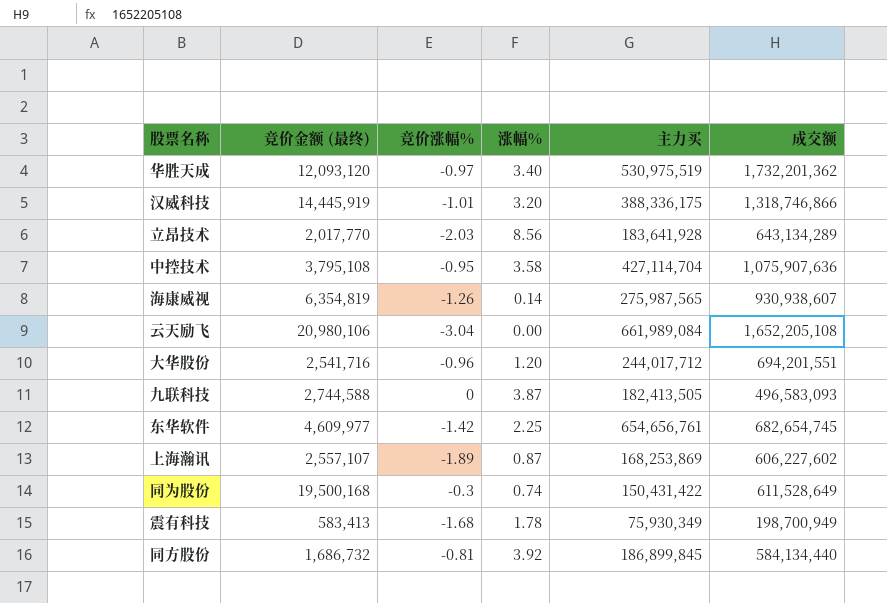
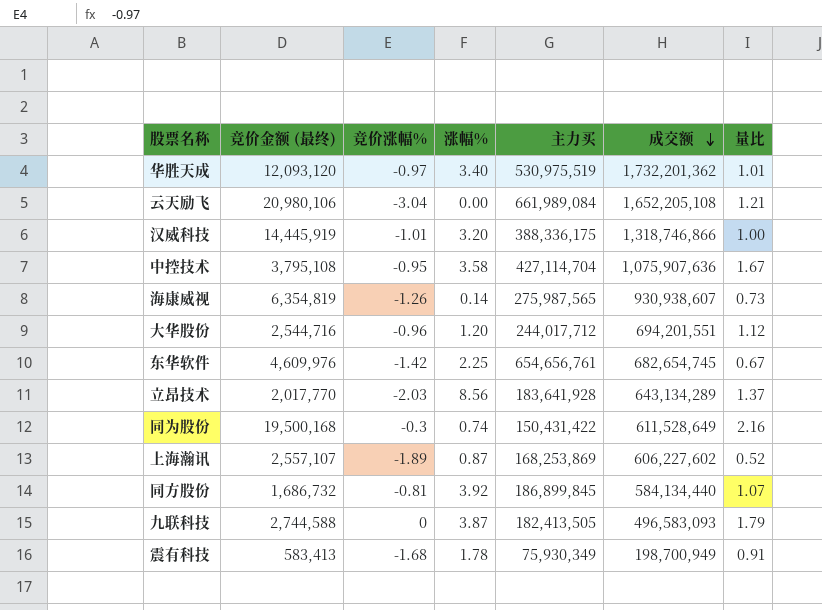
row order: none -> 成交额 descending
column 量比 | position: none -> 7
大华股份 | 竞价金额 (最终): 2,541,716 -> 2,544,716
东华软件 | 竞价金额 (最终): 4,609,977 -> 4,609,976

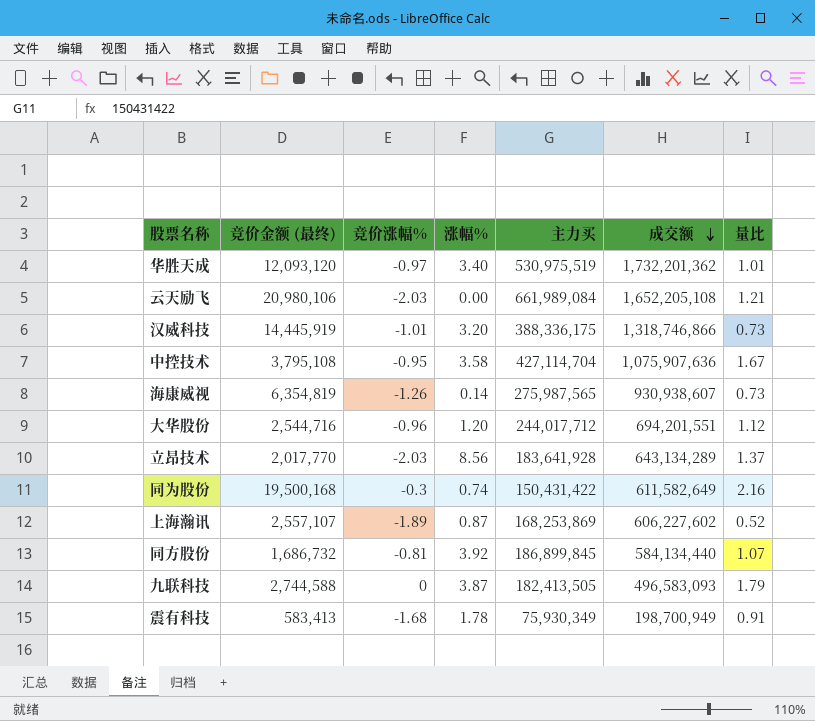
row 东华软件: 4,609,976 | -1.42 | 2.25 | 654,656,761 | 682,654,745 | 0.67 -> none
云天励飞 | 竞价涨幅%: -3.04 -> -2.03
汉威科技 | 量比: 1.00 -> 0.73
同为股份 | 成交额: 611,528,649 -> 611,582,649

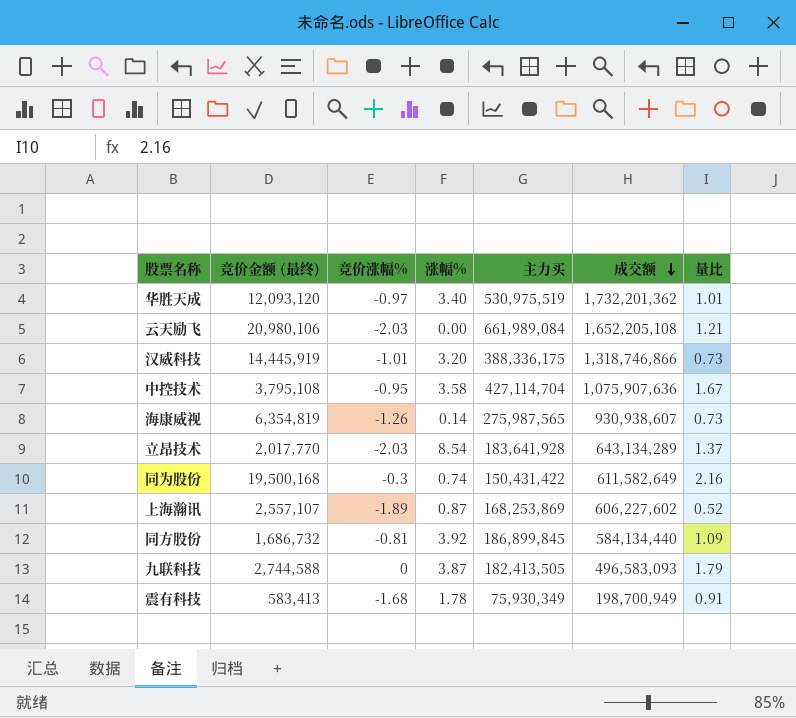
row 大华股份: 2,544,716 | -0.96 | 1.20 | 244,017,712 | 694,201,551 | 1.12 -> none
立昂技术 | 涨幅%: 8.56 -> 8.54
同方股份 | 量比: 1.07 -> 1.09

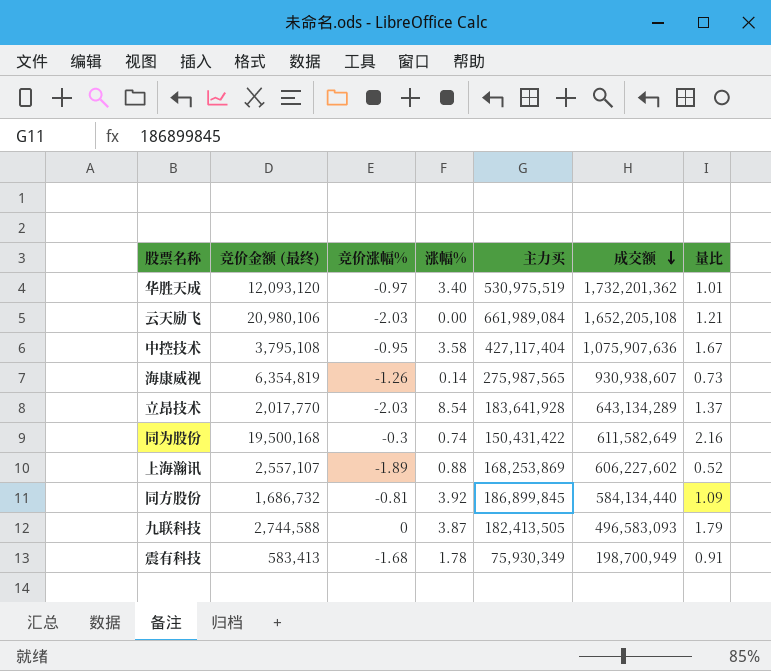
row 汉威科技: 14,445,919 | -1.01 | 3.20 | 388,336,175 | 1,318,746,866 | 0.73 -> none
中控技术 | 主力买: 427,114,704 -> 427,117,404
上海瀚讯 | 涨幅%: 0.87 -> 0.88

